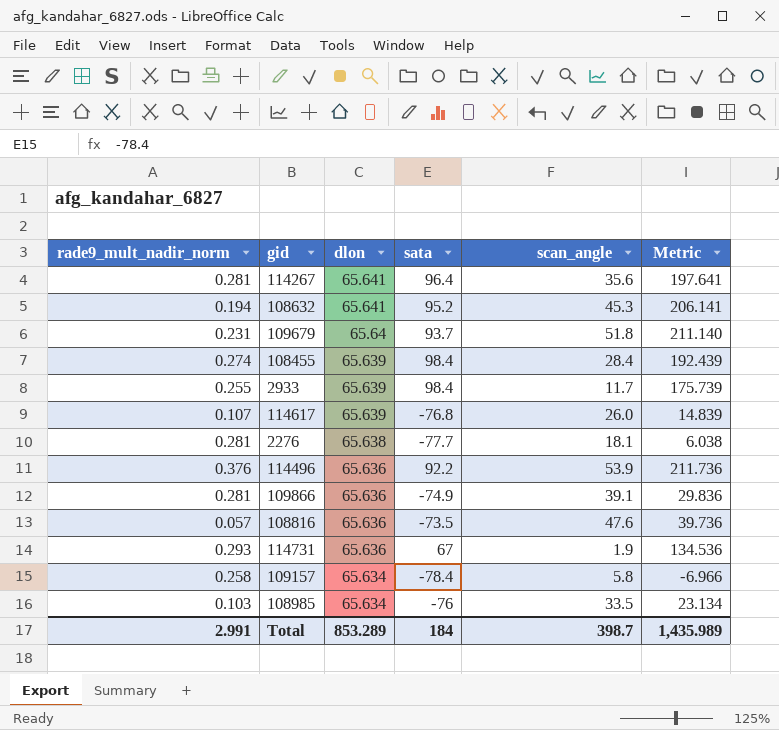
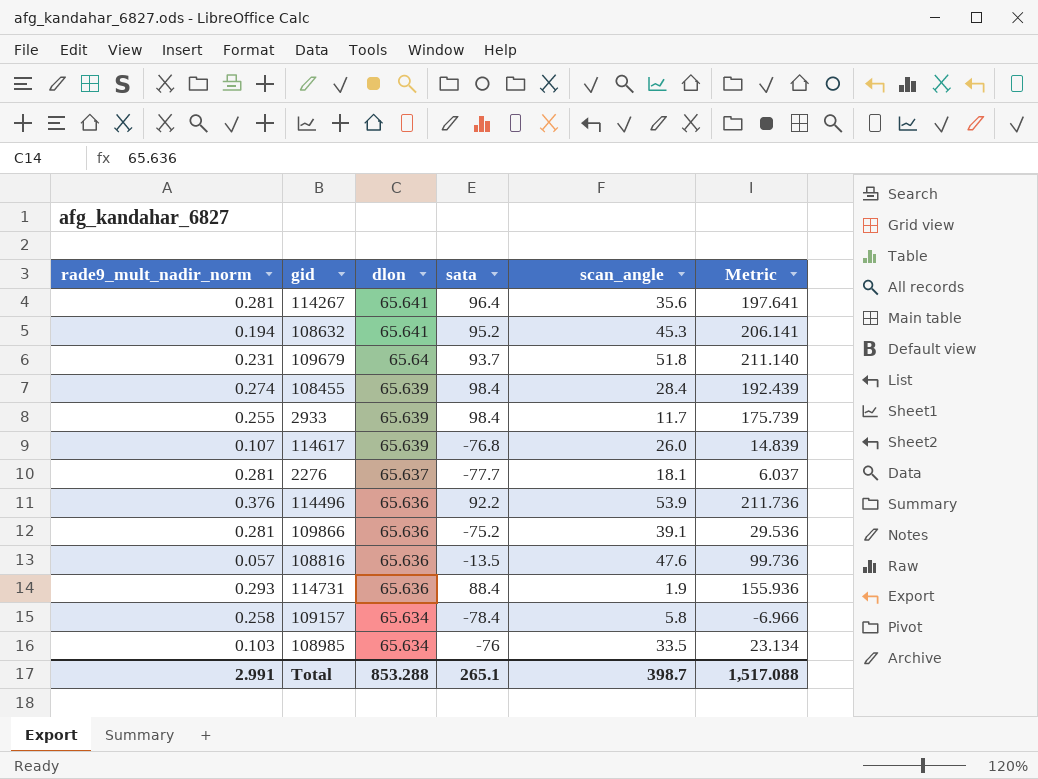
2276 | dlon: 65.638 -> 65.637
2276 | Metric: 6.038 -> 6.037
109866 | sata: -74.9 -> -75.2
109866 | Metric: 29.836 -> 29.536
108816 | sata: -73.5 -> -13.5
108816 | Metric: 39.736 -> 99.736
114731 | sata: 67 -> 88.4
114731 | Metric: 134.536 -> 155.936
Total | dlon: 853.289 -> 853.288
Total | sata: 184 -> 265.1
Total | Metric: 1,435.989 -> 1,517.088

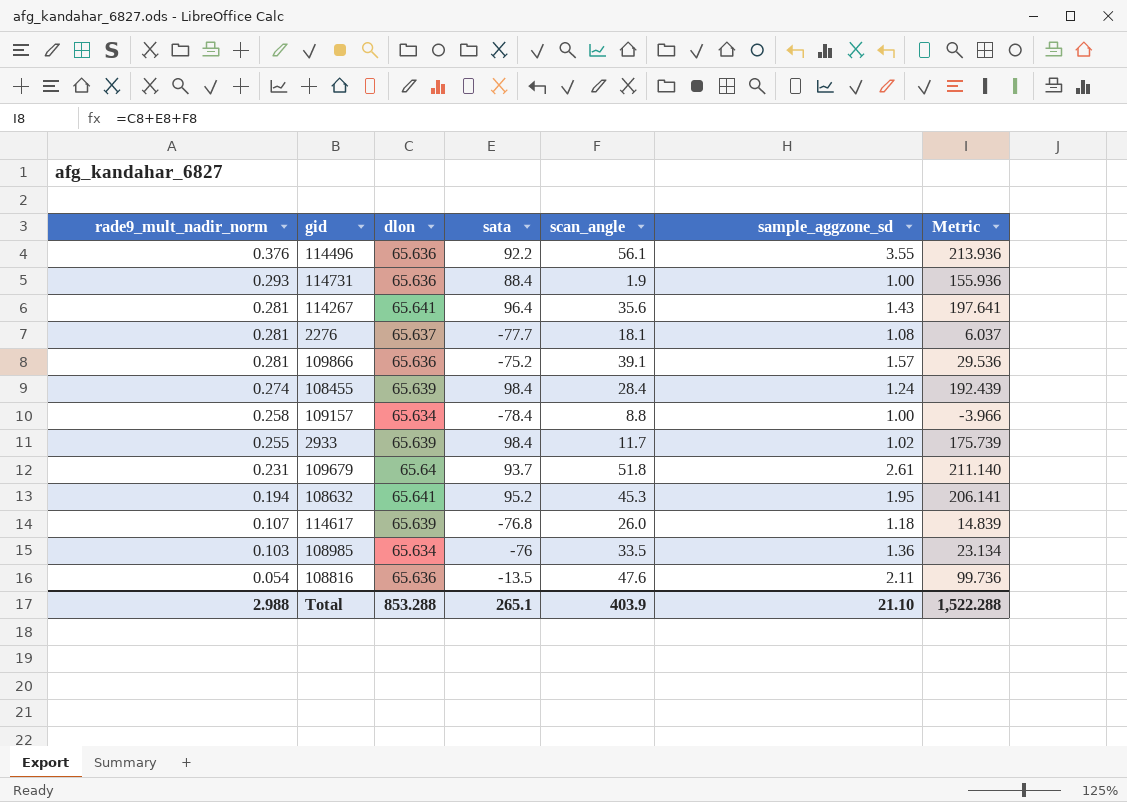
row order: dlon descending -> rade9_mult_nadir_norm descending
column sample_aggzone_sd | position: none -> 6
114496 | scan_angle: 53.9 -> 56.1
114496 | Metric: 211.736 -> 213.936
109157 | scan_angle: 5.8 -> 8.8
109157 | Metric: -6.966 -> -3.966
108816 | rade9_mult_nadir_norm: 0.057 -> 0.054
Total | rade9_mult_nadir_norm: 2.991 -> 2.988
Total | scan_angle: 398.7 -> 403.9
Total | Metric: 1,517.088 -> 1,522.288

